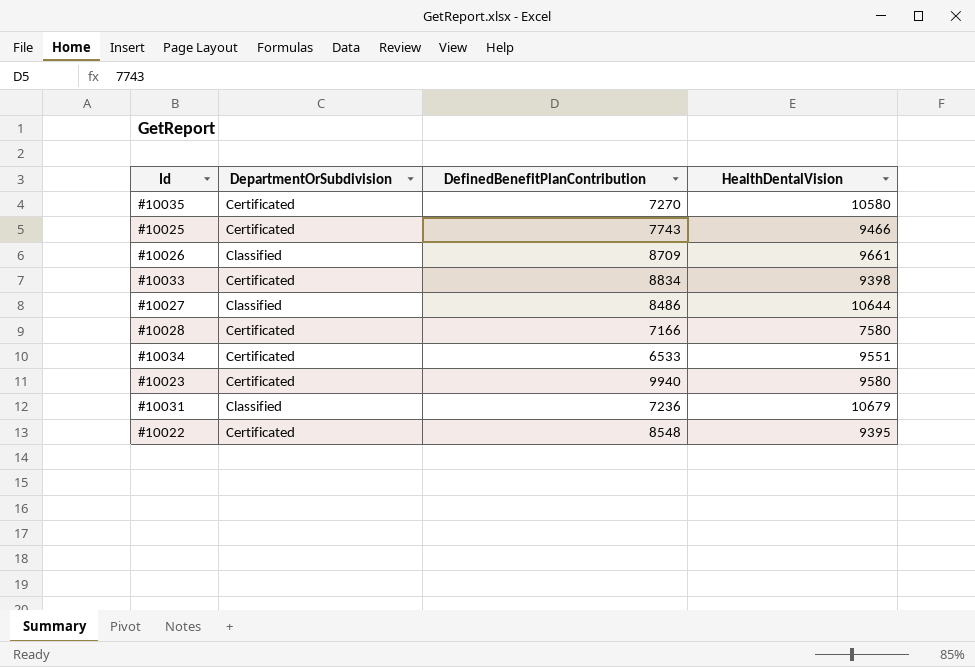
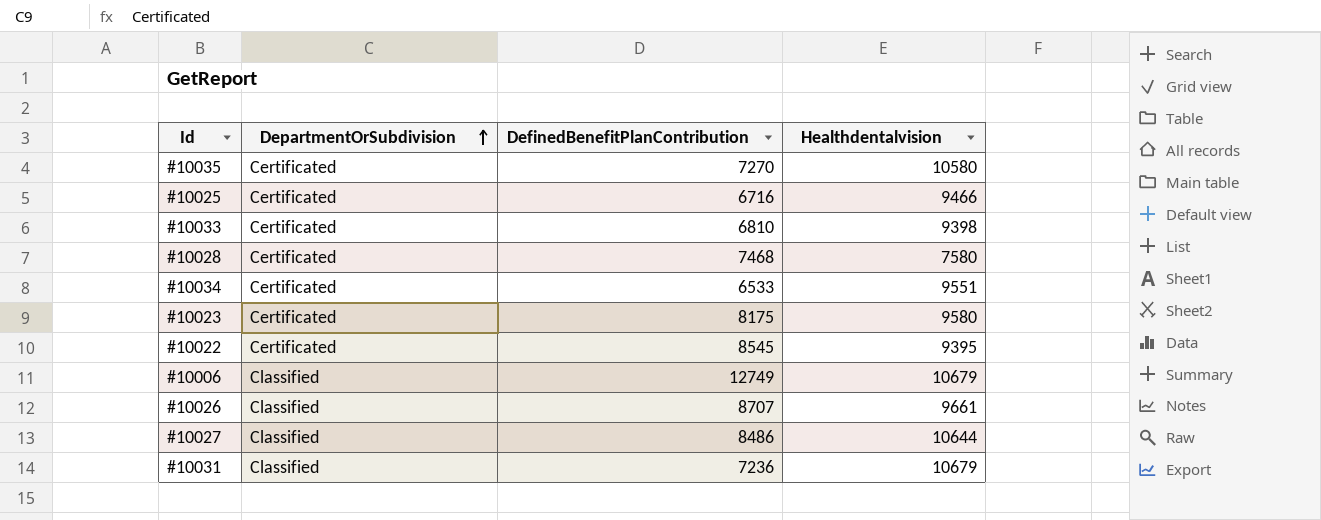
row order: none -> DepartmentOrSubdivision ascending
column name: HealthDentalVision -> Healthdentalvision
#10025 | DefinedBenefitPlanContribution: 7743 -> 6716
#10033 | DefinedBenefitPlanContribution: 8834 -> 6810
#10028 | DefinedBenefitPlanContribution: 7166 -> 7468
#10023 | DefinedBenefitPlanContribution: 9940 -> 8175
#10022 | DefinedBenefitPlanContribution: 8548 -> 8545
row #10006: none -> Classified | 12749 | 10679
#10026 | DefinedBenefitPlanContribution: 8709 -> 8707

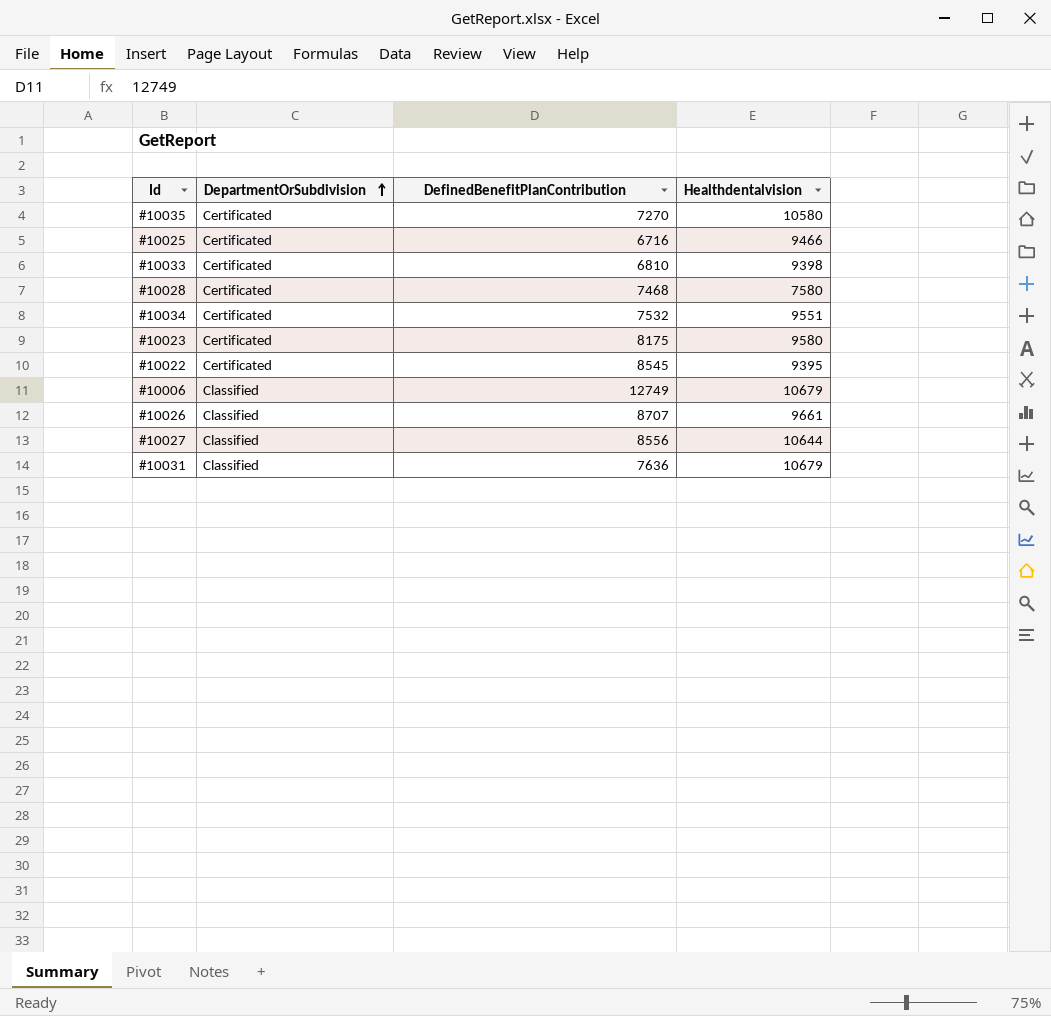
#10034 | DefinedBenefitPlanContribution: 6533 -> 7532
#10027 | DefinedBenefitPlanContribution: 8486 -> 8556
#10031 | DefinedBenefitPlanContribution: 7236 -> 7636

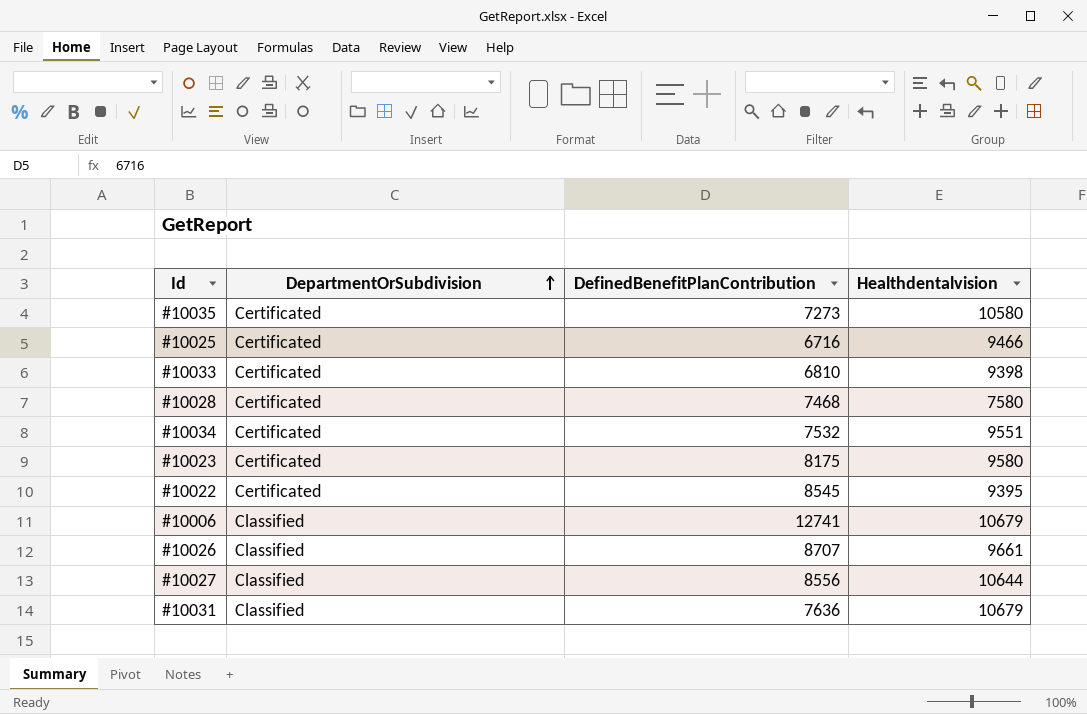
#10035 | DefinedBenefitPlanContribution: 7270 -> 7273
#10006 | DefinedBenefitPlanContribution: 12749 -> 12741

